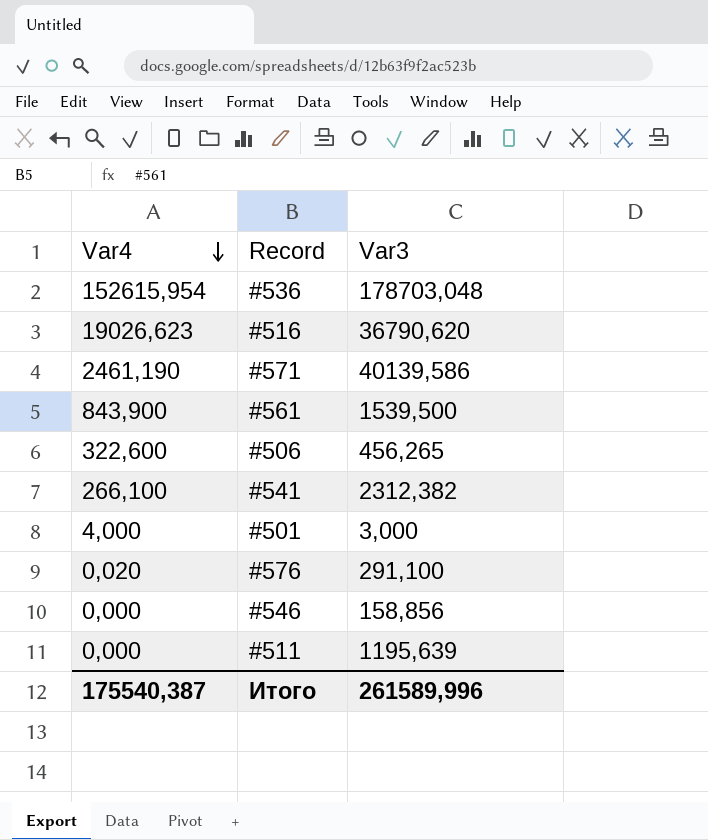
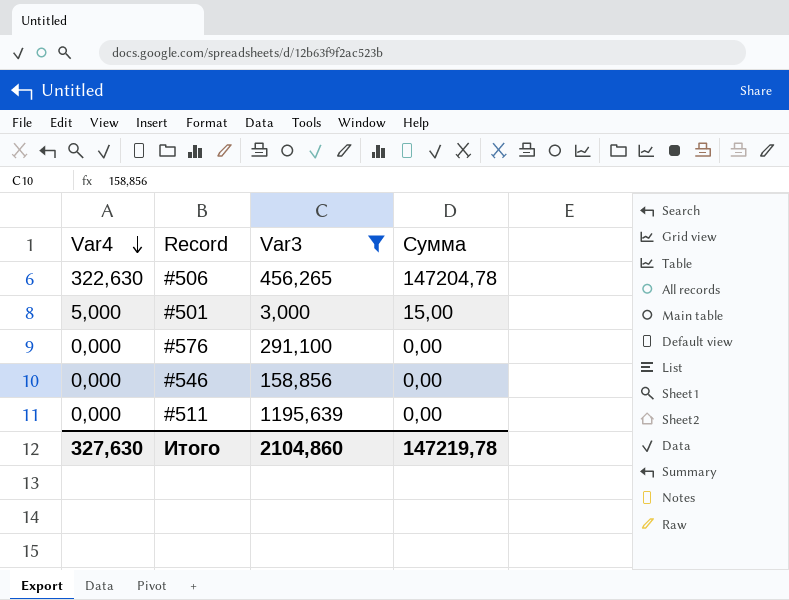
filter: none -> Var3 <= 1195,639
column Сумма | formula: none -> [Var4] * [Var3]
#506 | Var4: 322,600 -> 322,630
#501 | Var4: 4,000 -> 5,000
#576 | Var4: 0,020 -> 0,000
Итого | Var4: 175540,387 -> 327,630
Итого | Var3: 261589,996 -> 2104,860

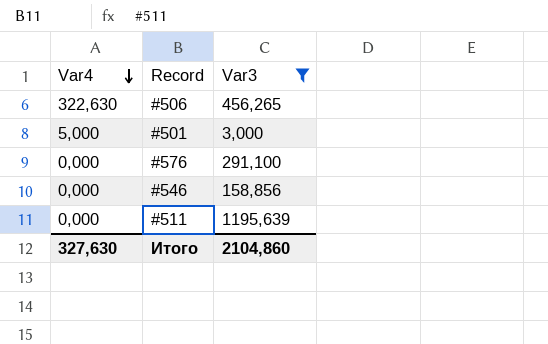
column Сумма | formula: [Var4] * [Var3] -> none

